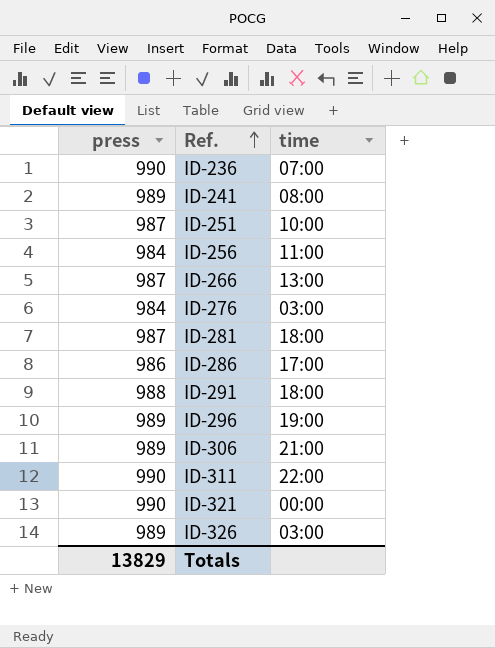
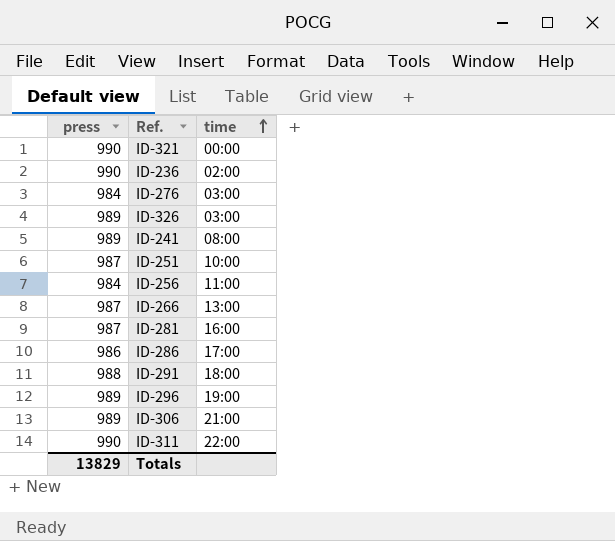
row order: Ref. ascending -> time ascending
ID-236 | time: 07:00 -> 02:00
ID-281 | time: 18:00 -> 16:00

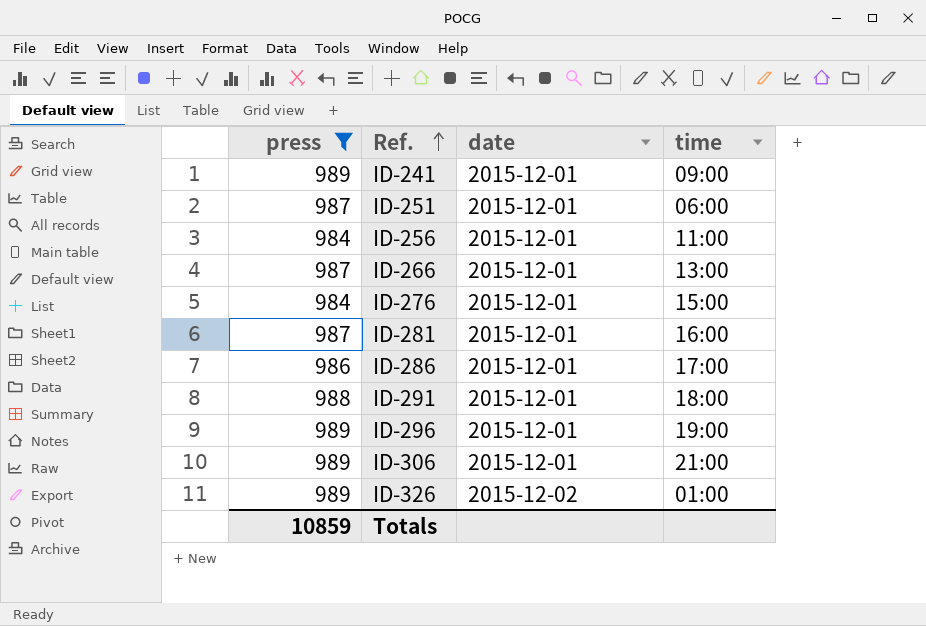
filter: none -> press != 990
row order: time ascending -> Ref. ascending
column date | position: none -> 3
ID-241 | time: 08:00 -> 09:00
ID-251 | time: 10:00 -> 06:00
ID-276 | time: 03:00 -> 15:00
ID-326 | time: 03:00 -> 01:00
Totals | press: 13829 -> 10859

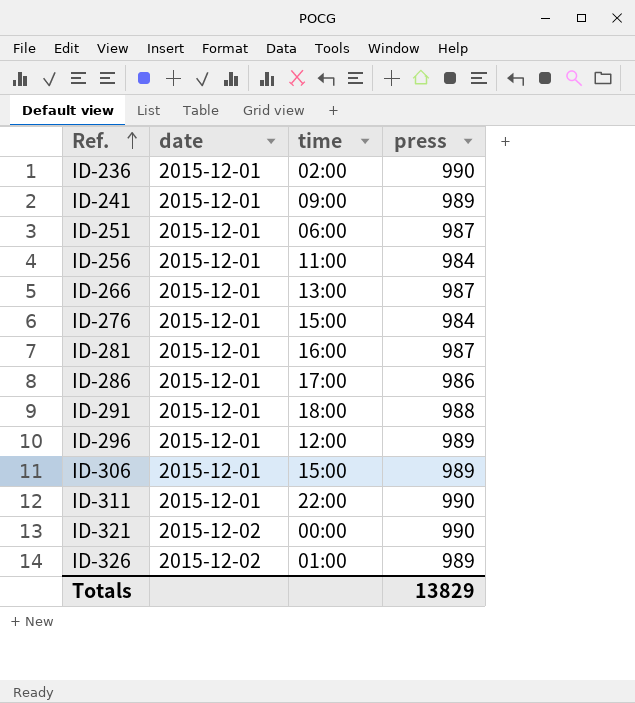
filter: press != 990 -> none
column press | position: 1 -> 4
ID-296 | time: 19:00 -> 12:00
ID-306 | time: 21:00 -> 15:00
Totals | press: 10859 -> 13829

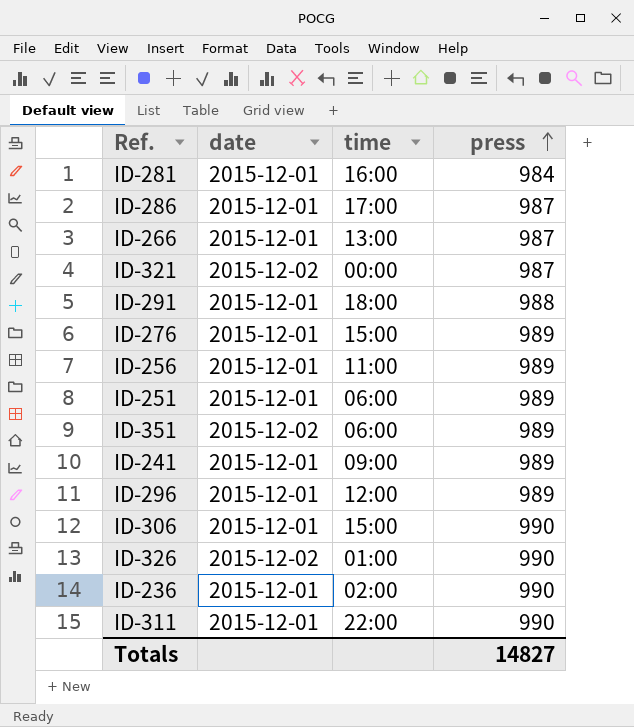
row order: Ref. ascending -> press ascending
ID-281 | press: 987 -> 984
ID-286 | press: 986 -> 987
ID-321 | press: 990 -> 987
ID-276 | press: 984 -> 989
ID-256 | press: 984 -> 989
ID-251 | press: 987 -> 989
row ID-351: none -> 2015-12-02 | 06:00 | 989
ID-306 | press: 989 -> 990
ID-326 | press: 989 -> 990
Totals | press: 13829 -> 14827

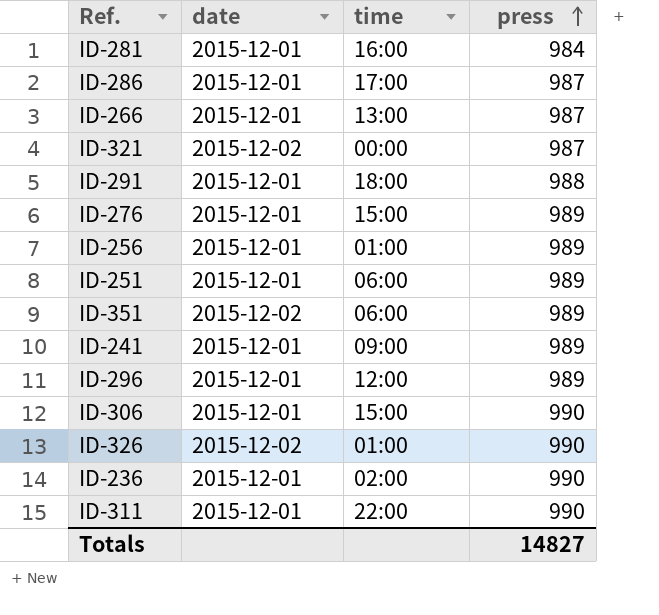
ID-256 | time: 11:00 -> 01:00

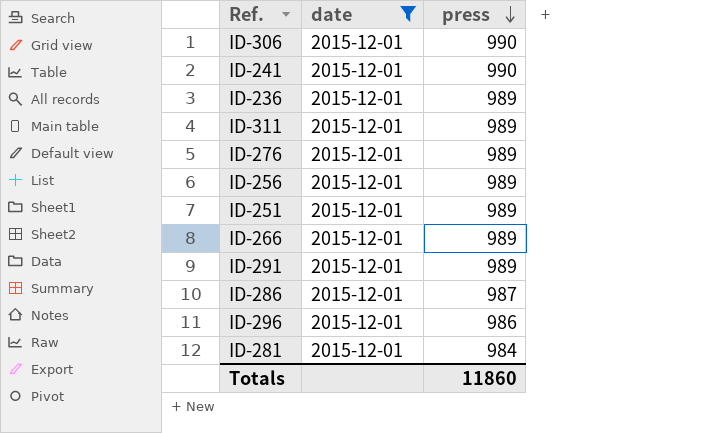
filter: none -> date = 2015-12-01
row order: press ascending -> press descending
column time | position: 3 -> none
ID-241 | press: 989 -> 990
ID-236 | press: 990 -> 989
ID-311 | press: 990 -> 989
ID-266 | press: 987 -> 989
ID-291 | press: 988 -> 989
ID-296 | press: 989 -> 986
Totals | press: 14827 -> 11860

